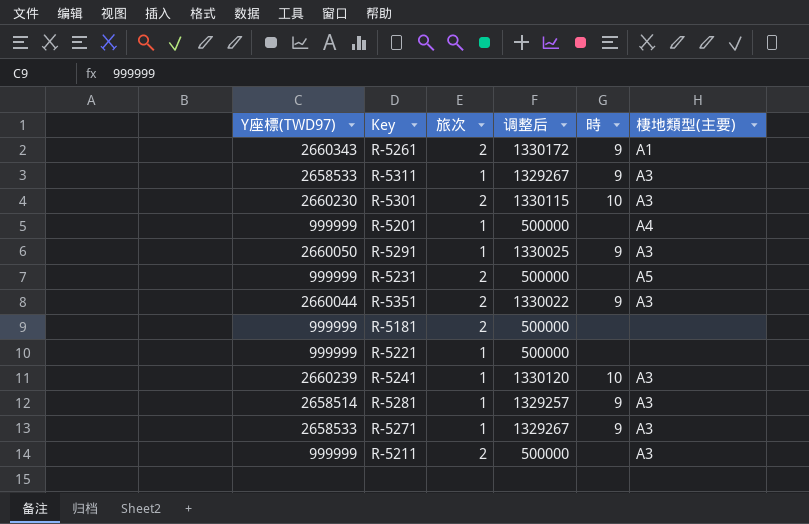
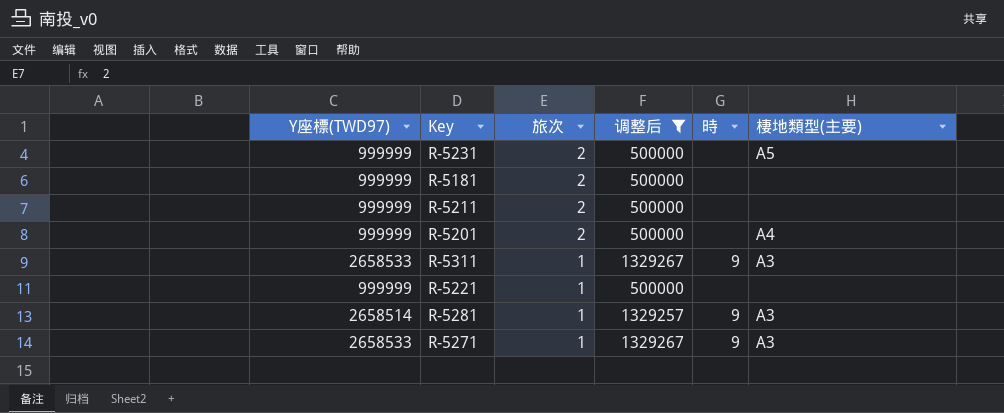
filter: none -> 调整后 <= 1329267
row order: none -> 旅次 descending
R-5211 | 棲地類型(主要): A3 -> none
R-5201 | 旅次: 1 -> 2

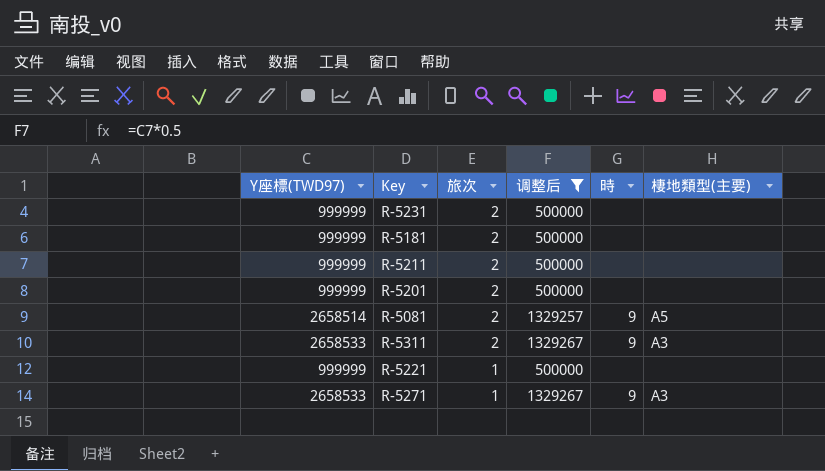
row R-5281: 2658514 | 1 | 1329257 | 9 | A3 -> none
R-5231 | 棲地類型(主要): A5 -> none
R-5201 | 棲地類型(主要): A4 -> none
row R-5081: none -> 2658514 | 2 | 1329257 | 9 | A5
R-5311 | 旅次: 1 -> 2

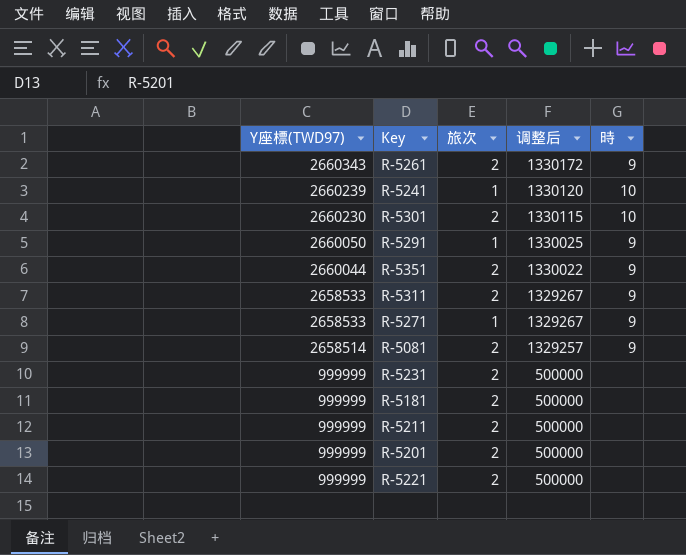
filter: 调整后 <= 1329267 -> none
row order: 旅次 descending -> Y座標(TWD97) descending
column 棲地類型(主要) | position: 6 -> none
R-5221 | 旅次: 1 -> 2

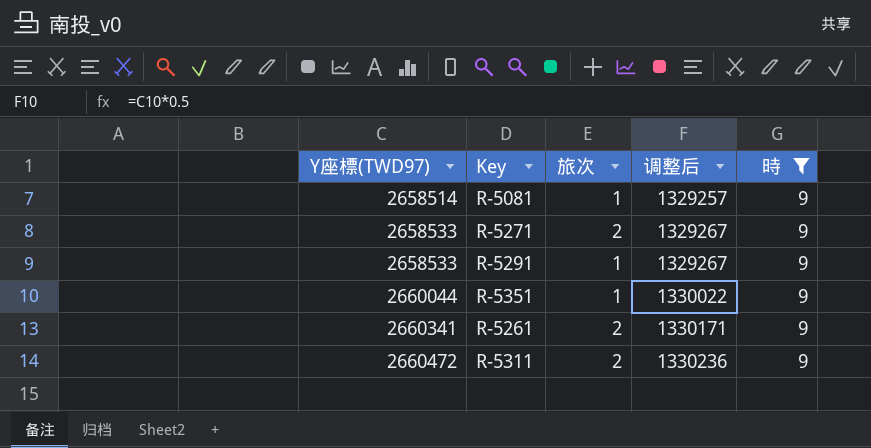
filter: none -> 時 = 9
row order: Y座標(TWD97) descending -> Y座標(TWD97) ascending
R-5081 | 旅次: 2 -> 1
R-5271 | 旅次: 1 -> 2
R-5291 | Y座標(TWD97): 2660050 -> 2658533
R-5291 | 调整后: 1330025 -> 1329267
R-5351 | 旅次: 2 -> 1
R-5261 | Y座標(TWD97): 2660343 -> 2660341
R-5261 | 调整后: 1330172 -> 1330171
R-5311 | Y座標(TWD97): 2658533 -> 2660472
R-5311 | 调整后: 1329267 -> 1330236

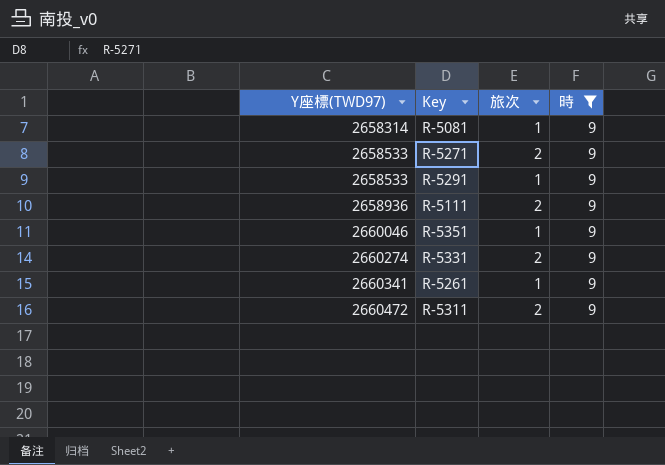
column 调整后 | formula: [Y座標(TWD97)] * 0.5 -> none
R-5081 | Y座標(TWD97): 2658514 -> 2658314
row R-5111: none -> 2658936 | 2 | 9
R-5351 | Y座標(TWD97): 2660044 -> 2660046
row R-5331: none -> 2660274 | 2 | 9
R-5261 | 旅次: 2 -> 1

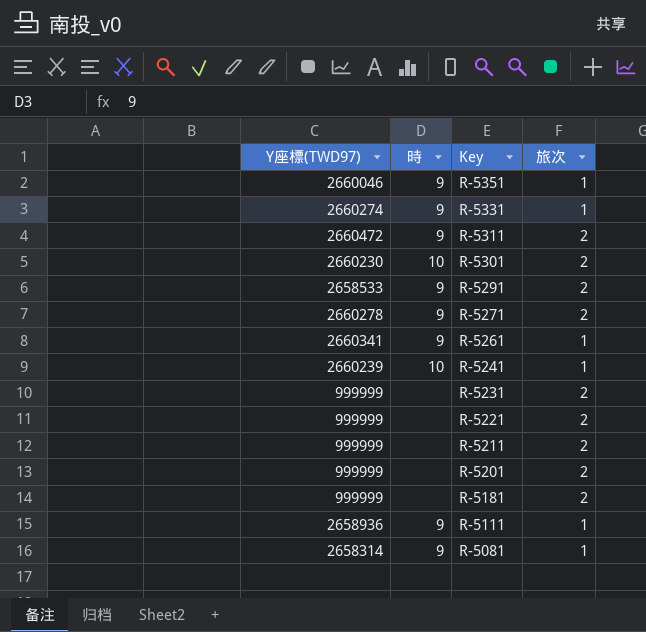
filter: 時 = 9 -> none
row order: Y座標(TWD97) ascending -> Key descending
column 時 | position: 4 -> 2
R-5331 | 旅次: 2 -> 1
R-5291 | 旅次: 1 -> 2
R-5271 | Y座標(TWD97): 2658533 -> 2660278
R-5111 | 旅次: 2 -> 1

